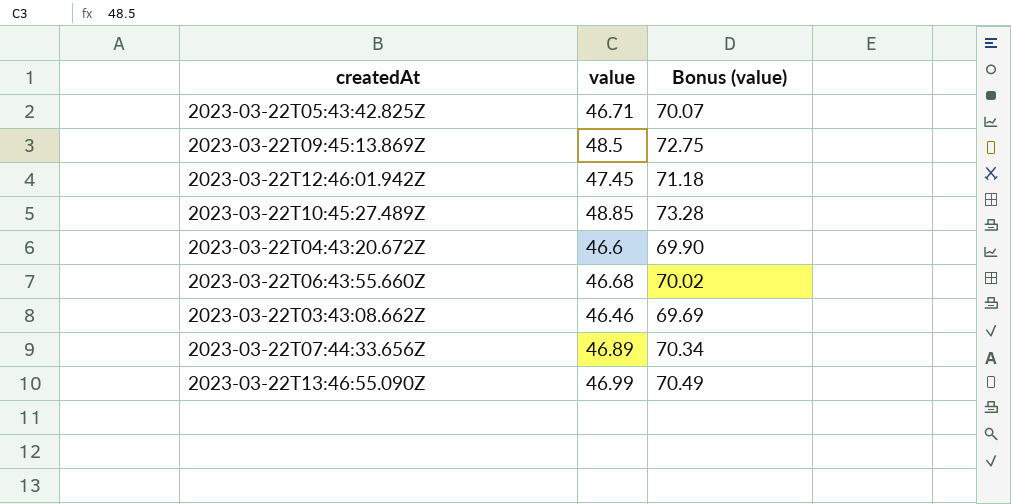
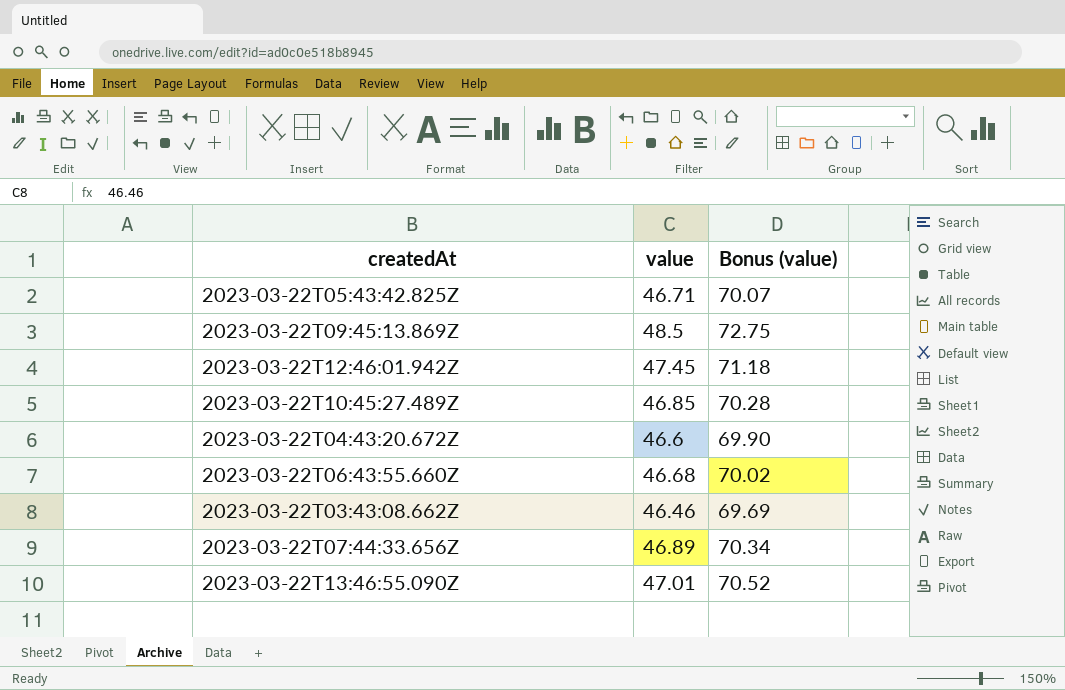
2023-03-22T10:45:27.489Z | value: 48.85 -> 46.85
2023-03-22T10:45:27.489Z | Bonus (value): 73.28 -> 70.28
2023-03-22T13:46:55.090Z | value: 46.99 -> 47.01
2023-03-22T13:46:55.090Z | Bonus (value): 70.49 -> 70.52

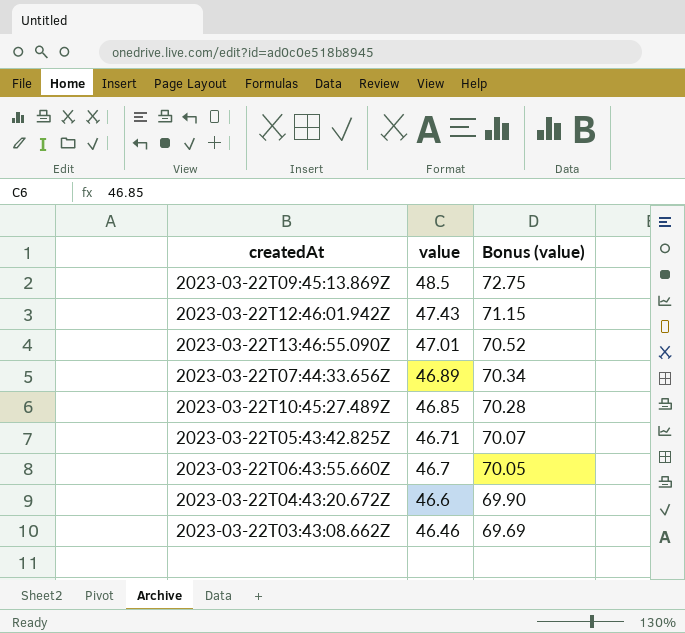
row order: none -> value descending
2023-03-22T12:46:01.942Z | value: 47.45 -> 47.43
2023-03-22T12:46:01.942Z | Bonus (value): 71.18 -> 71.15
2023-03-22T06:43:55.660Z | value: 46.68 -> 46.7
2023-03-22T06:43:55.660Z | Bonus (value): 70.02 -> 70.05

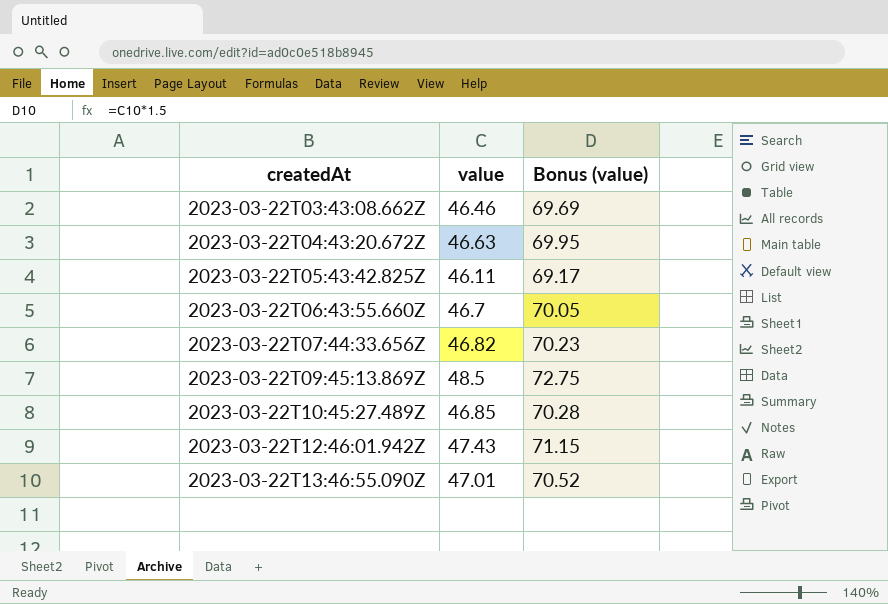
row order: value descending -> createdAt ascending
2023-03-22T04:43:20.672Z | value: 46.6 -> 46.63
2023-03-22T04:43:20.672Z | Bonus (value): 69.90 -> 69.95
2023-03-22T05:43:42.825Z | value: 46.71 -> 46.11
2023-03-22T05:43:42.825Z | Bonus (value): 70.07 -> 69.17
2023-03-22T07:44:33.656Z | value: 46.89 -> 46.82
2023-03-22T07:44:33.656Z | Bonus (value): 70.34 -> 70.23

